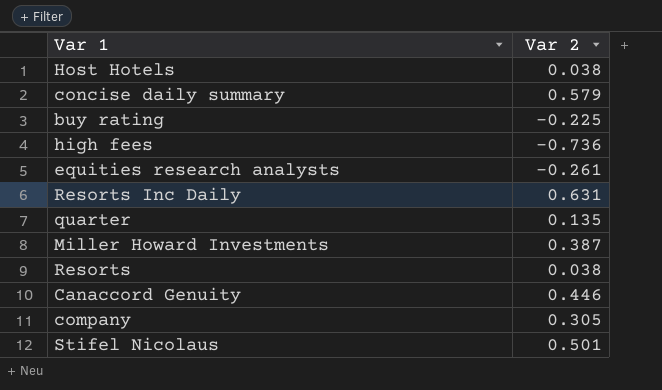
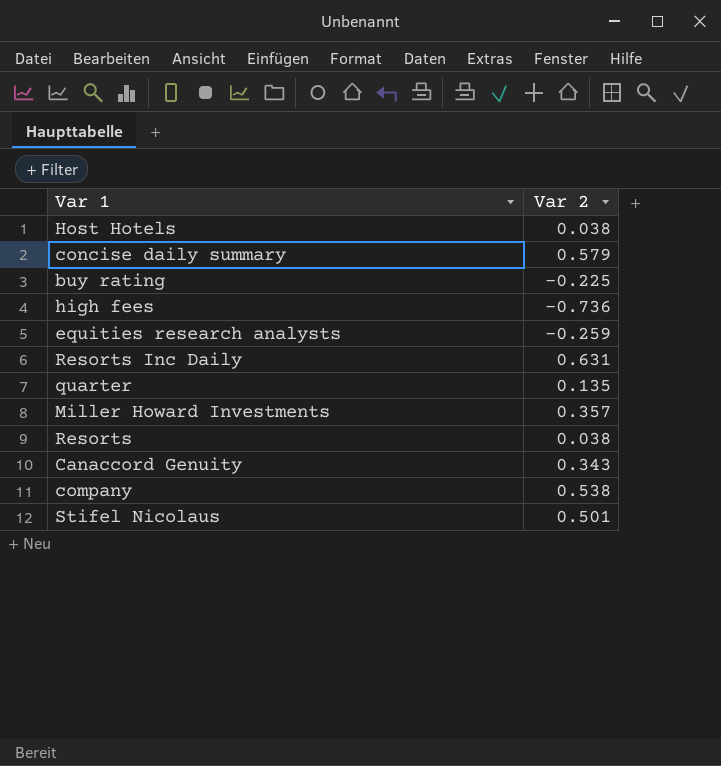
equities research analysts | Var 2: -0.261 -> -0.259
Miller Howard Investments | Var 2: 0.387 -> 0.357
Canaccord Genuity | Var 2: 0.446 -> 0.343
company | Var 2: 0.305 -> 0.538

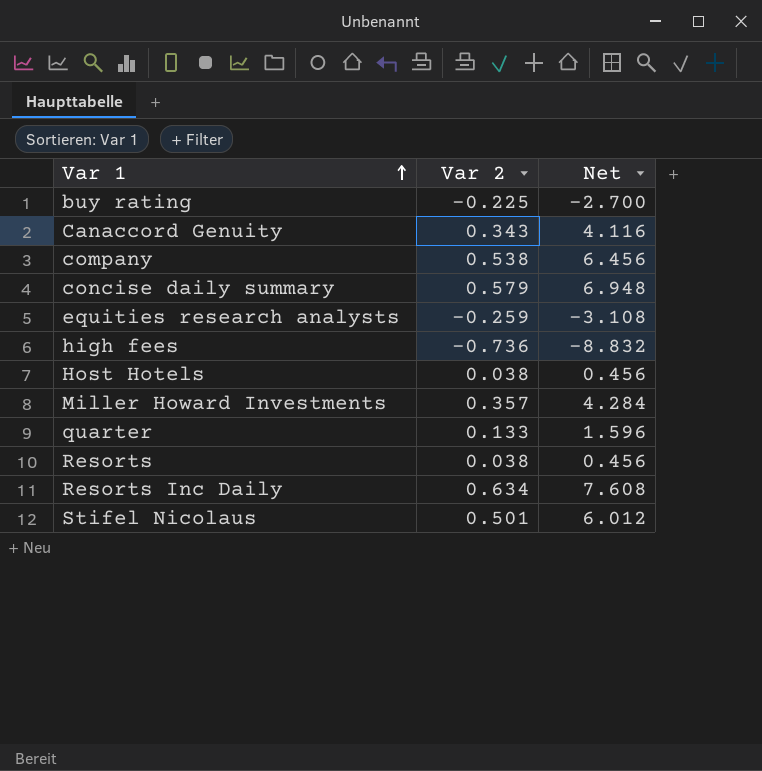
row order: none -> Var 1 ascending
column Net | formula: none -> [Var 2] * 12
quarter | Var 2: 0.135 -> 0.133
Resorts Inc Daily | Var 2: 0.631 -> 0.634

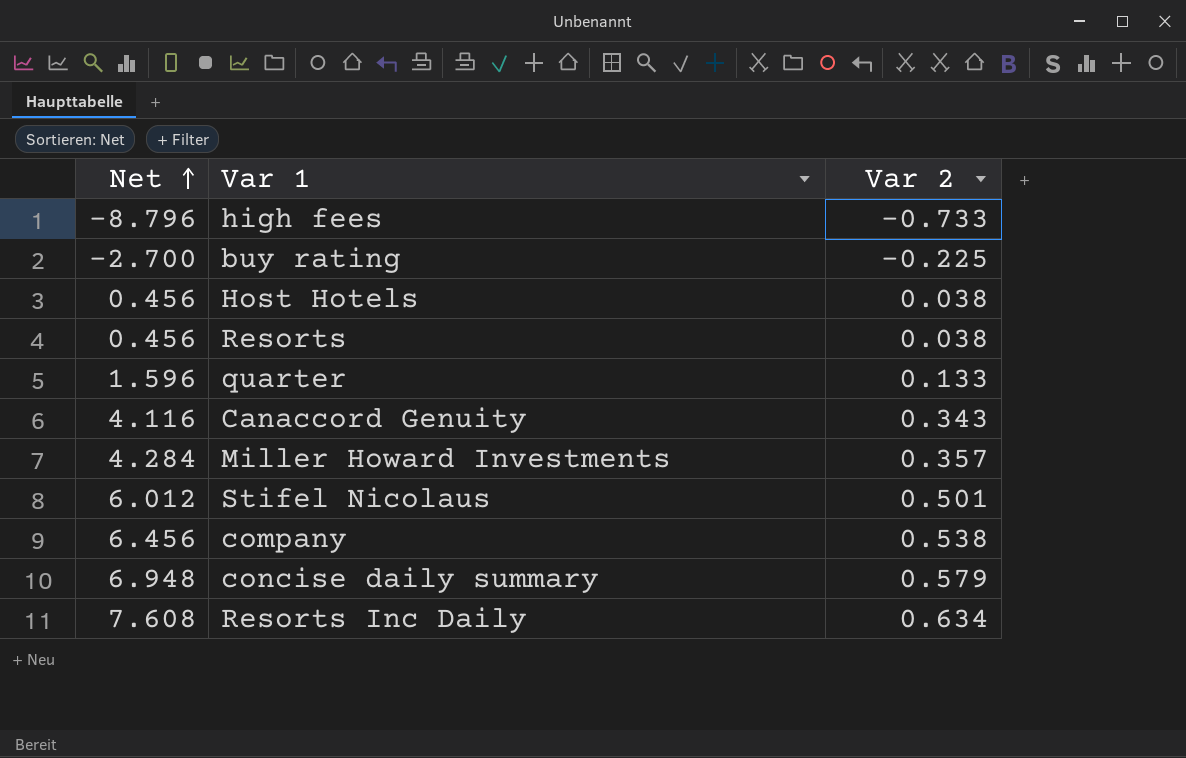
row order: Var 1 ascending -> Net ascending
column Net | position: 3 -> 1
row equities research analysts: -0.259 | -3.108 -> none
high fees | Net: -8.832 -> -8.796
high fees | Var 2: -0.736 -> -0.733

